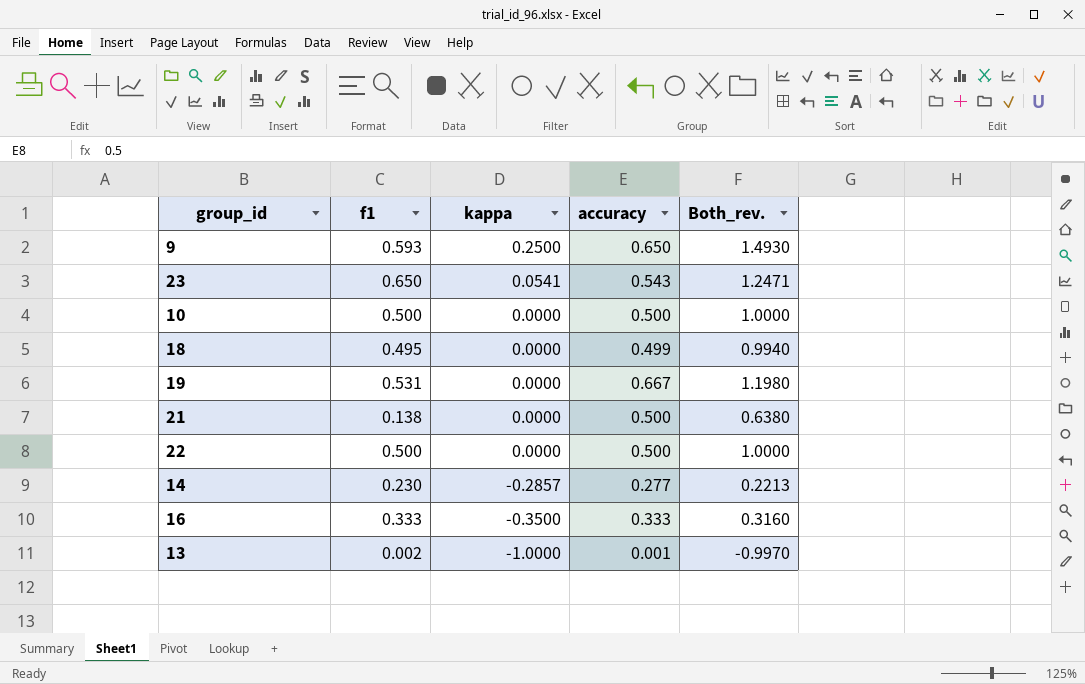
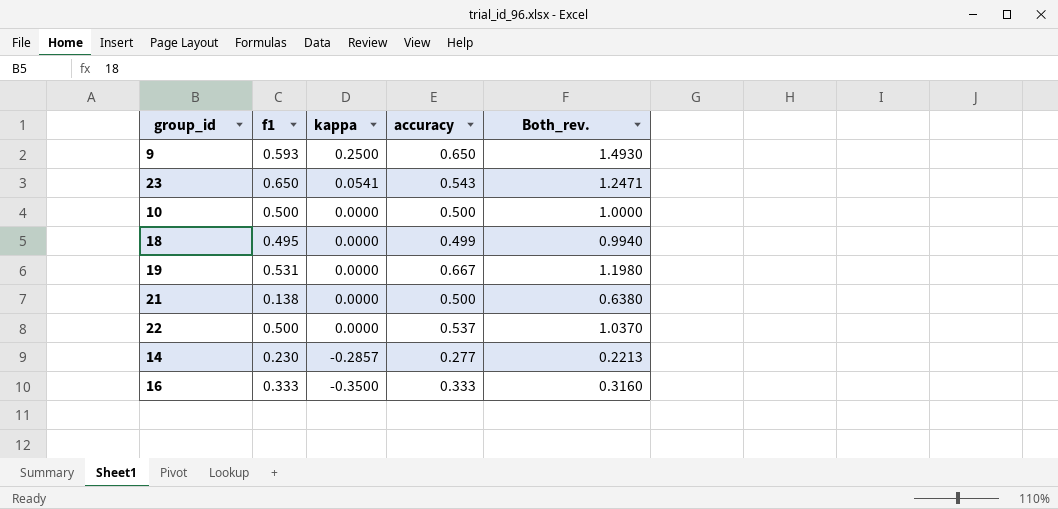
row 13: 0.002 | -1.0000 | 0.001 | -0.9970 -> none
22 | accuracy: 0.500 -> 0.537
22 | Both_rev.: 1.0000 -> 1.0370

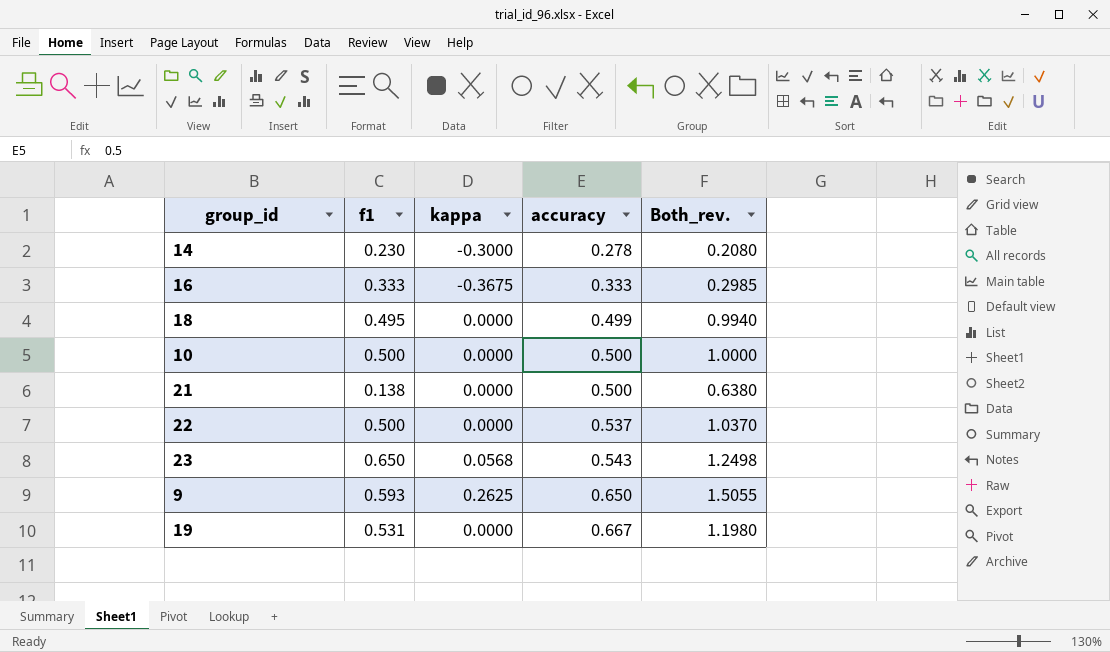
row order: kappa descending -> accuracy ascending
14 | kappa: -0.2857 -> -0.3000
14 | accuracy: 0.277 -> 0.278
14 | Both_rev.: 0.2213 -> 0.2080
16 | kappa: -0.3500 -> -0.3675
16 | Both_rev.: 0.3160 -> 0.2985
23 | kappa: 0.0541 -> 0.0568
23 | Both_rev.: 1.2471 -> 1.2498
9 | kappa: 0.2500 -> 0.2625
9 | Both_rev.: 1.4930 -> 1.5055

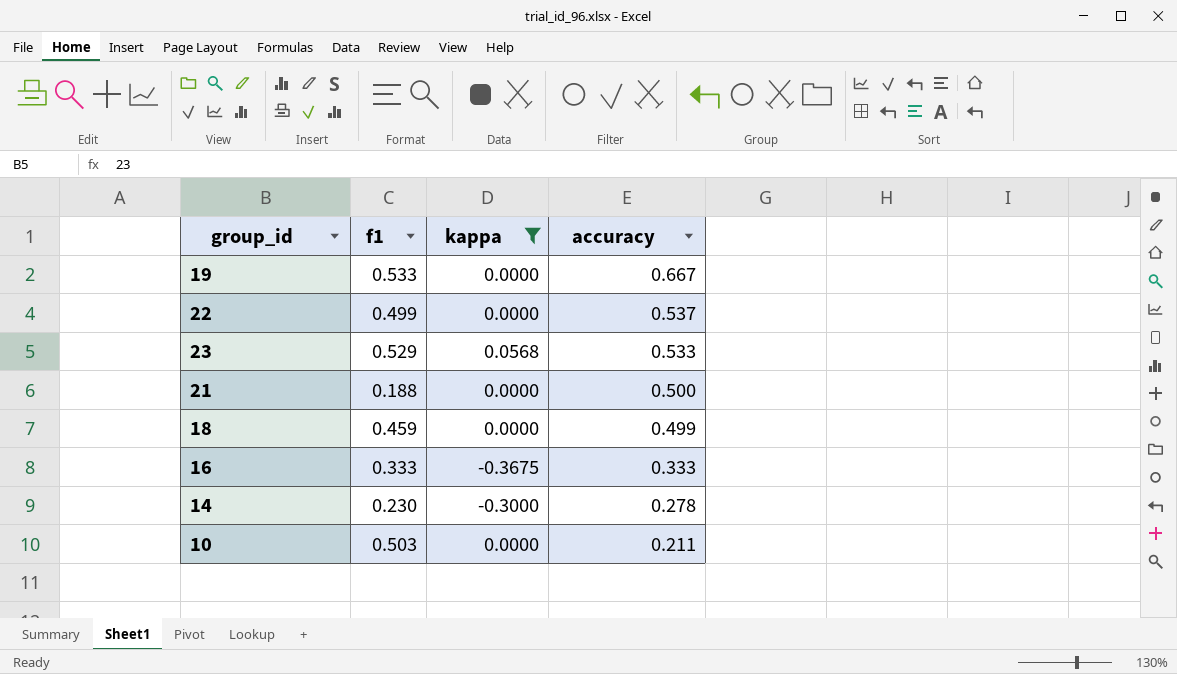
filter: none -> kappa != 0.2625
row order: accuracy ascending -> accuracy descending
column Both_rev. | formula: [f1] + [kappa] + [accuracy] -> none
19 | f1: 0.531 -> 0.533
22 | f1: 0.500 -> 0.499
23 | f1: 0.650 -> 0.529
23 | accuracy: 0.543 -> 0.533
21 | f1: 0.138 -> 0.188
18 | f1: 0.495 -> 0.459
10 | f1: 0.500 -> 0.503
10 | accuracy: 0.500 -> 0.211

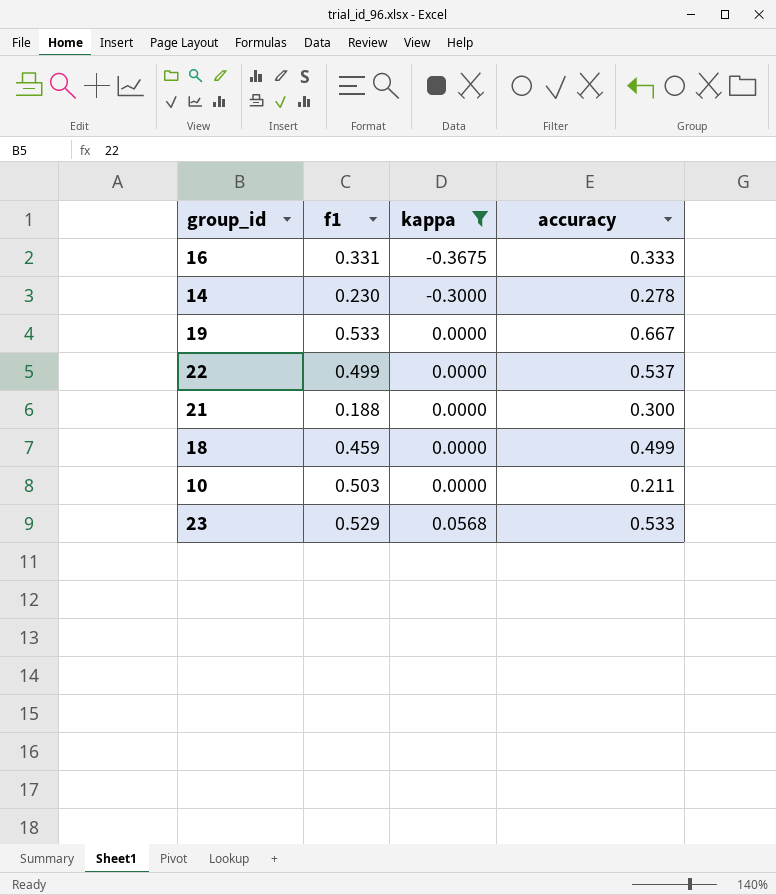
row order: accuracy descending -> kappa ascending
16 | f1: 0.333 -> 0.331
21 | accuracy: 0.500 -> 0.300

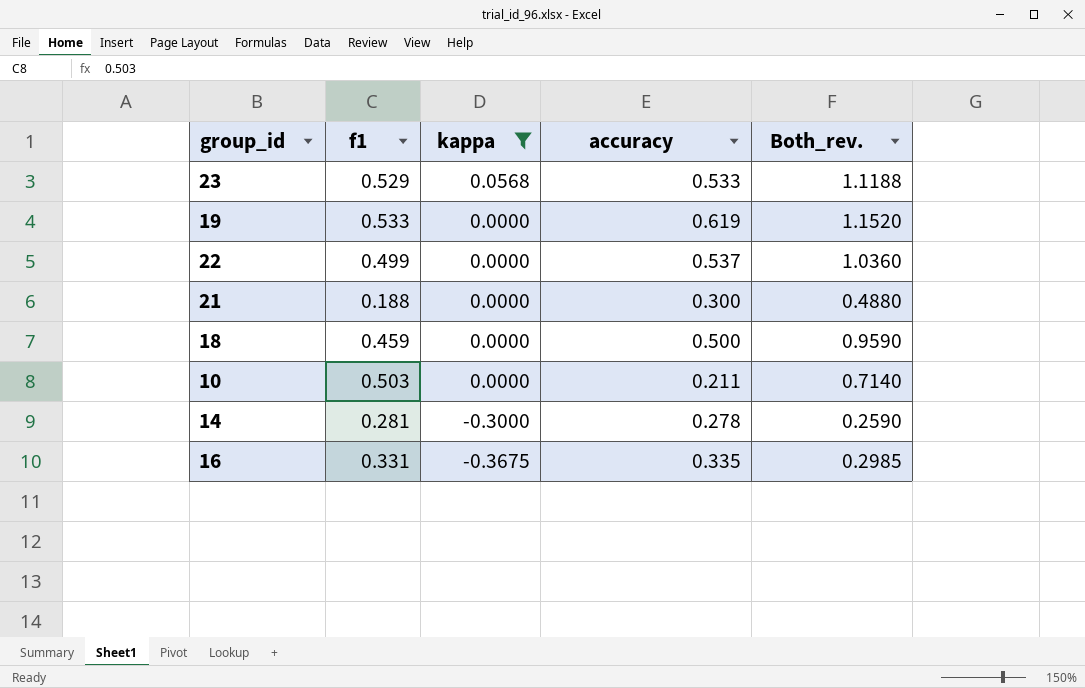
row order: kappa ascending -> kappa descending
column Both_rev. | formula: none -> [f1] + [kappa] + [accuracy]
19 | accuracy: 0.667 -> 0.619
18 | accuracy: 0.499 -> 0.500
14 | f1: 0.230 -> 0.281
16 | accuracy: 0.333 -> 0.335

